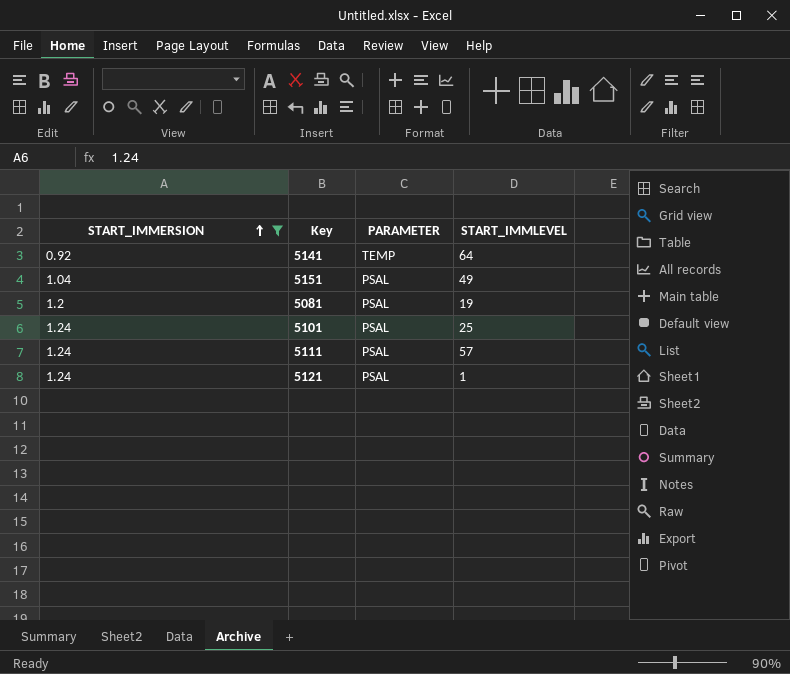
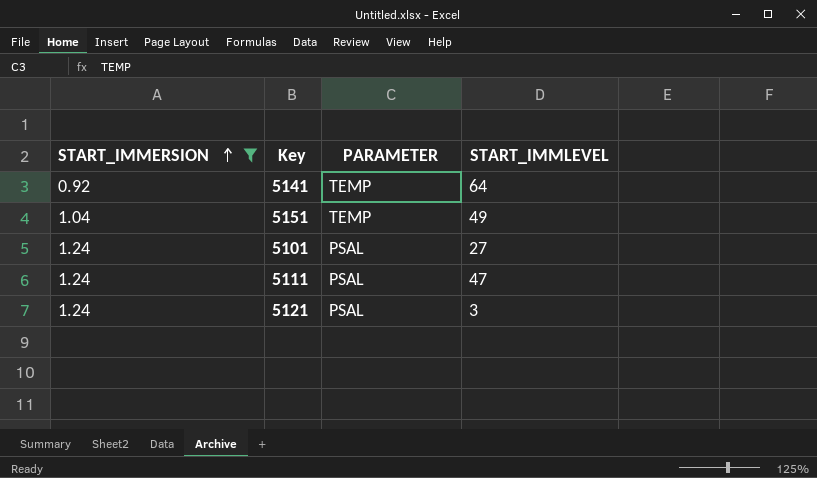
row 5081: 1.2 | PSAL | 19 -> none
5151 | PARAMETER: PSAL -> TEMP
5101 | START_IMMLEVEL: 25 -> 27
5111 | START_IMMLEVEL: 57 -> 47
5121 | START_IMMLEVEL: 1 -> 3

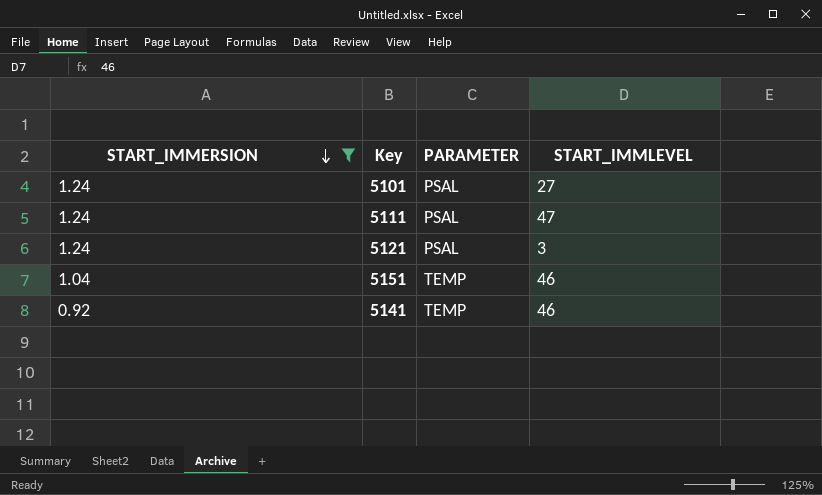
row order: START_IMMERSION ascending -> START_IMMERSION descending
5151 | START_IMMLEVEL: 49 -> 46
5141 | START_IMMLEVEL: 64 -> 46

